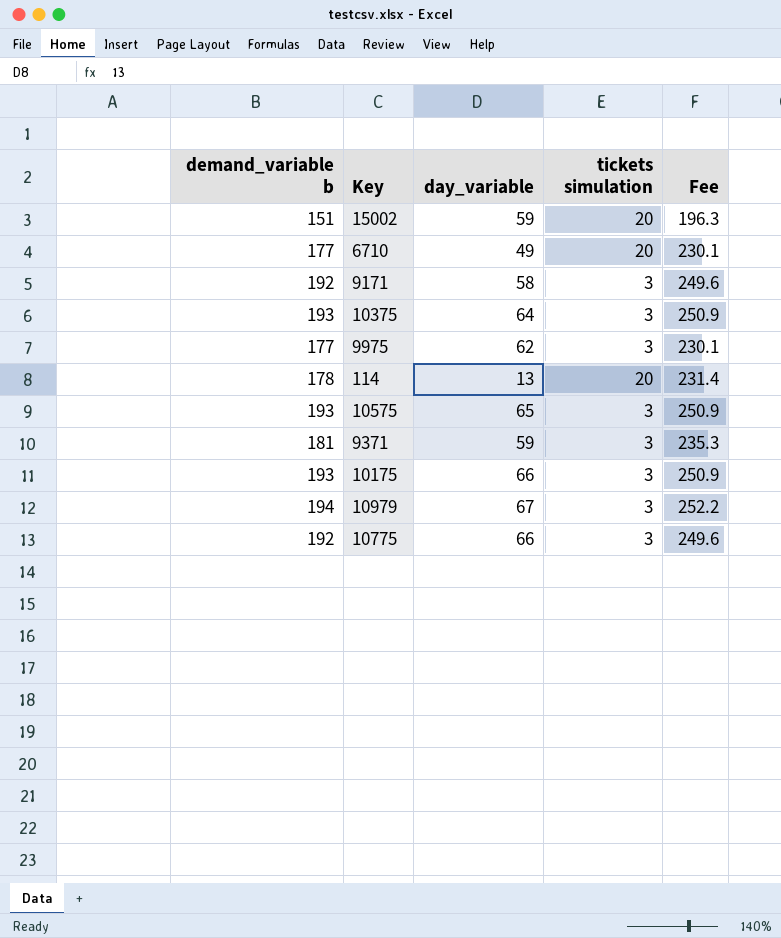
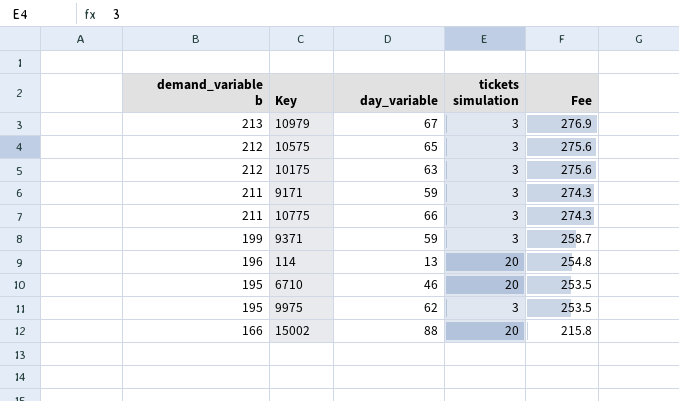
row order: none -> demand_variable b descending
row 10375: 193 | 64 | 3 | 250.9 -> none
10979 | demand_variable b: 194 -> 213
10979 | Fee: 252.2 -> 276.9
10575 | demand_variable b: 193 -> 212
10575 | Fee: 250.9 -> 275.6
10175 | demand_variable b: 193 -> 212
10175 | day_variable: 66 -> 63
10175 | Fee: 250.9 -> 275.6
9171 | demand_variable b: 192 -> 211
9171 | day_variable: 58 -> 59
9171 | Fee: 249.6 -> 274.3
10775 | demand_variable b: 192 -> 211
10775 | Fee: 249.6 -> 274.3
9371 | demand_variable b: 181 -> 199
9371 | Fee: 235.3 -> 258.7
114 | demand_variable b: 178 -> 196
114 | Fee: 231.4 -> 254.8
6710 | demand_variable b: 177 -> 195
6710 | day_variable: 49 -> 46
6710 | Fee: 230.1 -> 253.5
9975 | demand_variable b: 177 -> 195
9975 | Fee: 230.1 -> 253.5
15002 | demand_variable b: 151 -> 166
15002 | day_variable: 59 -> 88
15002 | Fee: 196.3 -> 215.8

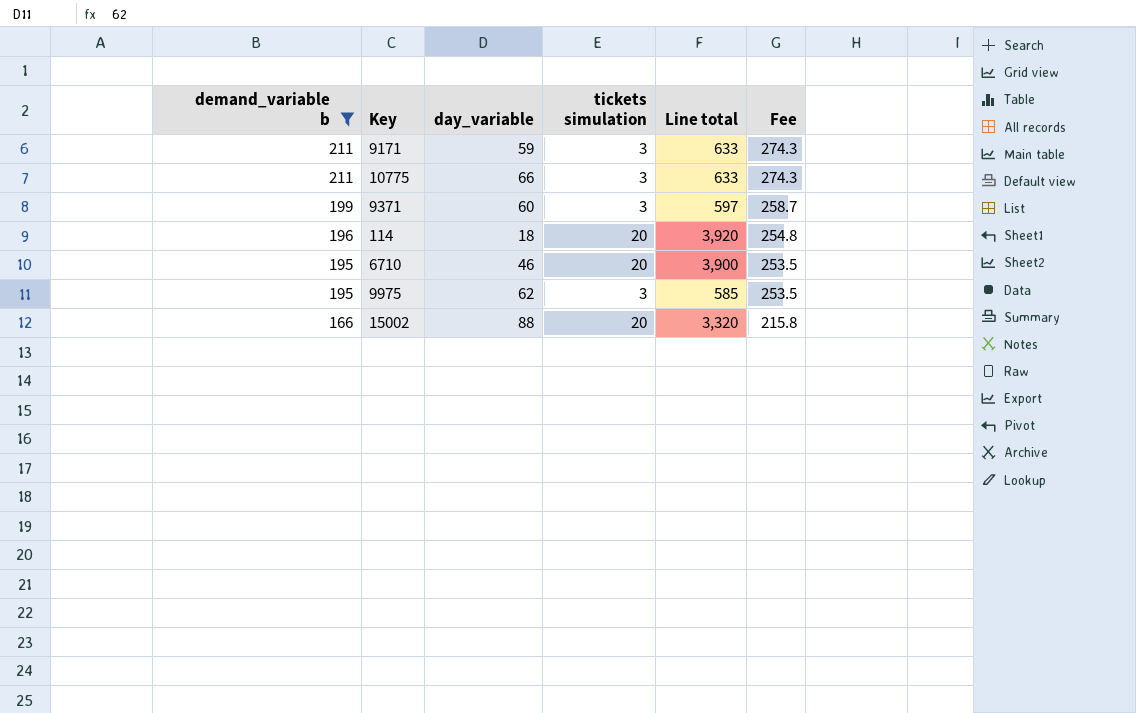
filter: none -> demand_variable b <= 211
column Line total | formula: none -> [demand_variable b] * [tickets simulation]
9371 | day_variable: 59 -> 60
114 | day_variable: 13 -> 18

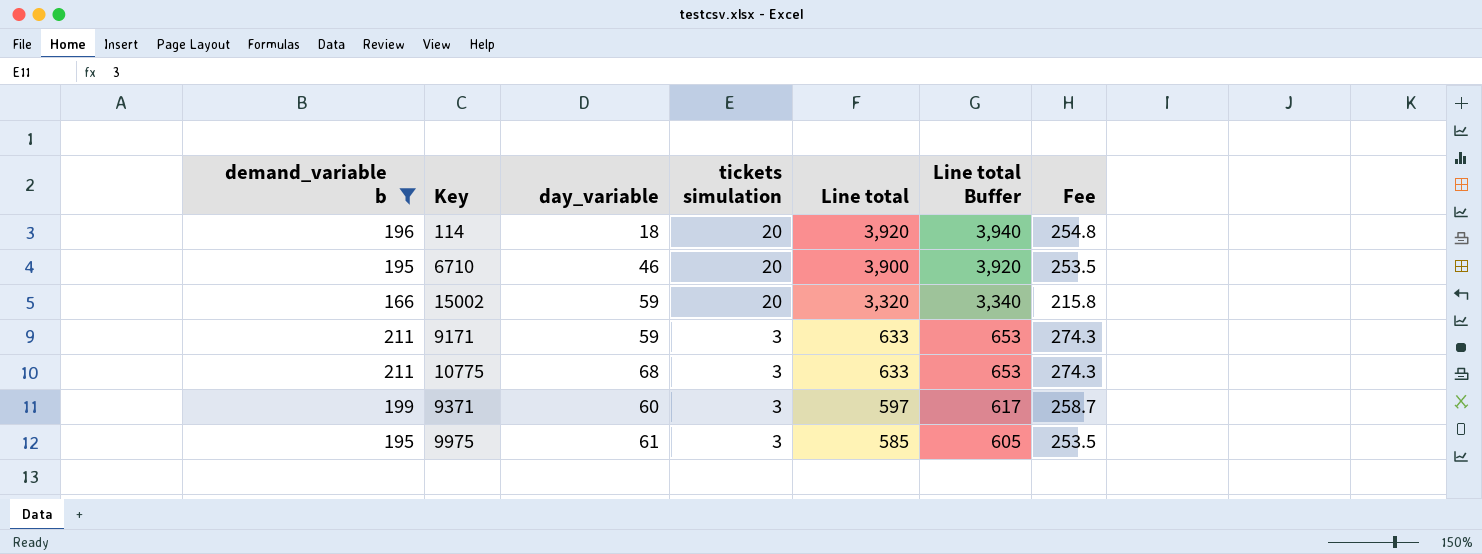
row order: demand_variable b descending -> tickets simulation descending
column Line total Buffer | formula: none -> [Line total] + 20
15002 | day_variable: 88 -> 59
10775 | day_variable: 66 -> 68
9975 | day_variable: 62 -> 61

